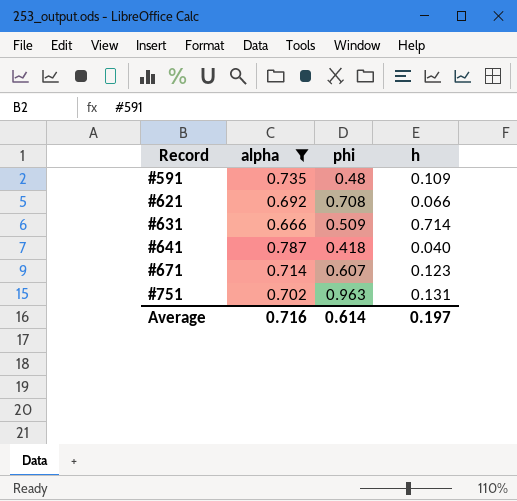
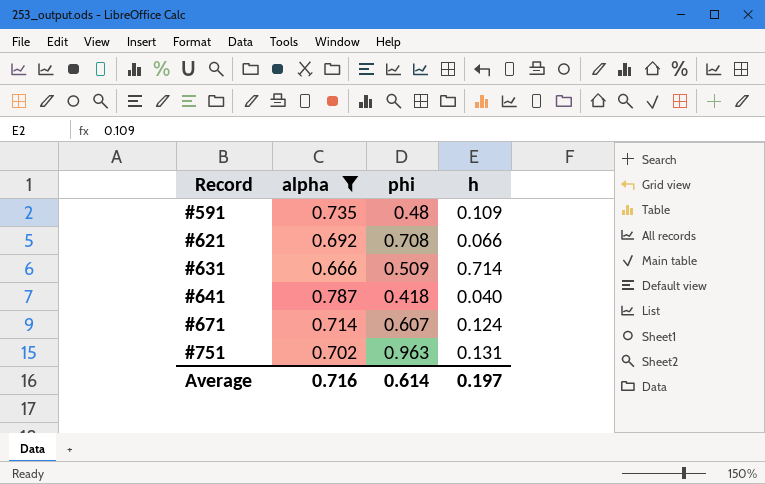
#671 | h: 0.123 -> 0.124

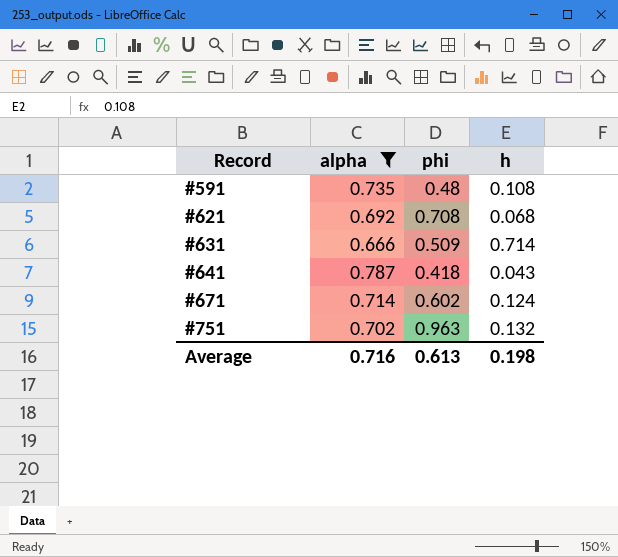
#591 | h: 0.109 -> 0.108
#621 | h: 0.066 -> 0.068
#641 | h: 0.040 -> 0.043
#671 | phi: 0.607 -> 0.602
#751 | h: 0.131 -> 0.132
Average | phi: 0.614 -> 0.613
Average | h: 0.197 -> 0.198

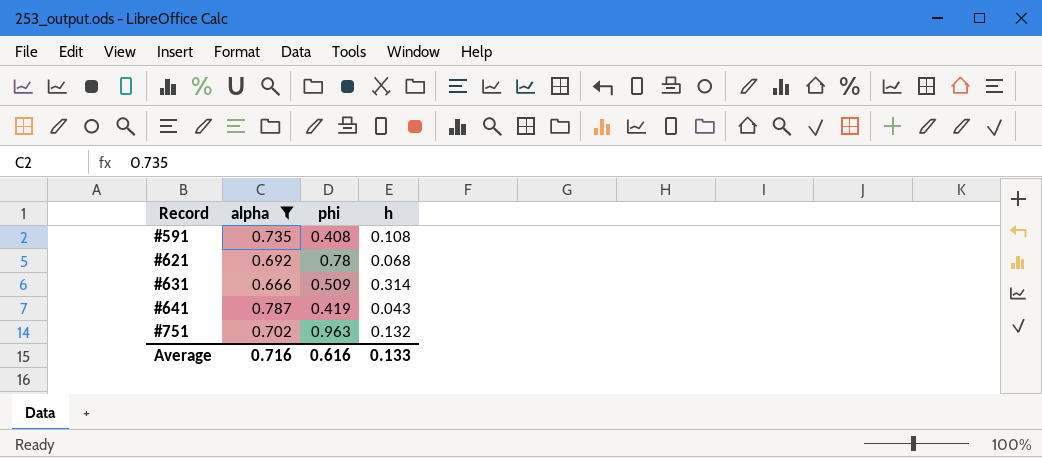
row #671: 0.714 | 0.602 | 0.124 -> none
#591 | phi: 0.48 -> 0.408
#621 | phi: 0.708 -> 0.78
#631 | h: 0.714 -> 0.314
#641 | phi: 0.418 -> 0.419
Average | phi: 0.613 -> 0.616
Average | h: 0.198 -> 0.133

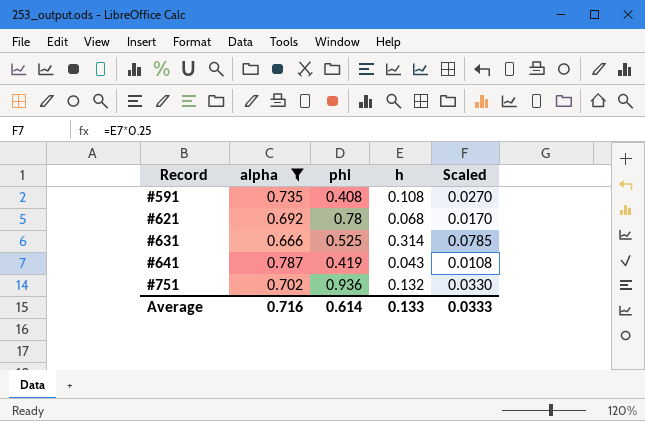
column Scaled | formula: none -> [h] * 0.25
#631 | phi: 0.509 -> 0.525
#751 | phi: 0.963 -> 0.936
Average | phi: 0.616 -> 0.614

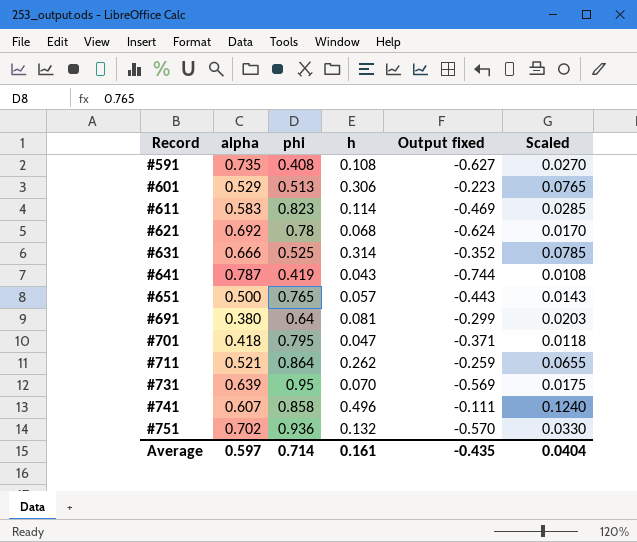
filter: alpha >= 0.666 -> none
column Output fixed | formula: none -> [h] - [alpha]
Average | alpha: 0.716 -> 0.597
Average | phi: 0.614 -> 0.714
Average | h: 0.133 -> 0.161
Average | Scaled: 0.0333 -> 0.0404

